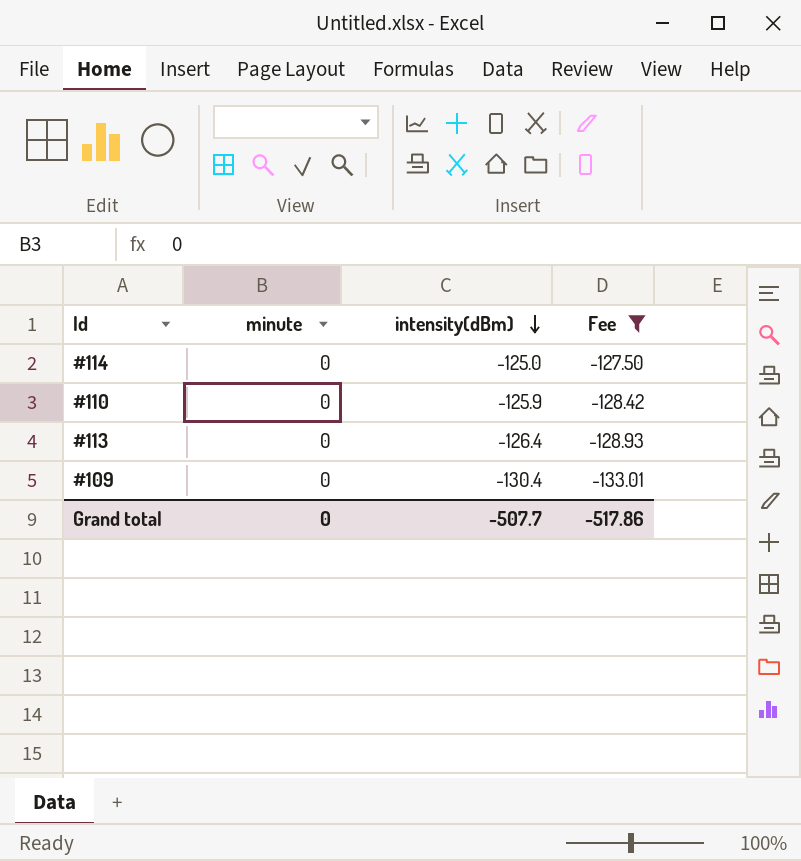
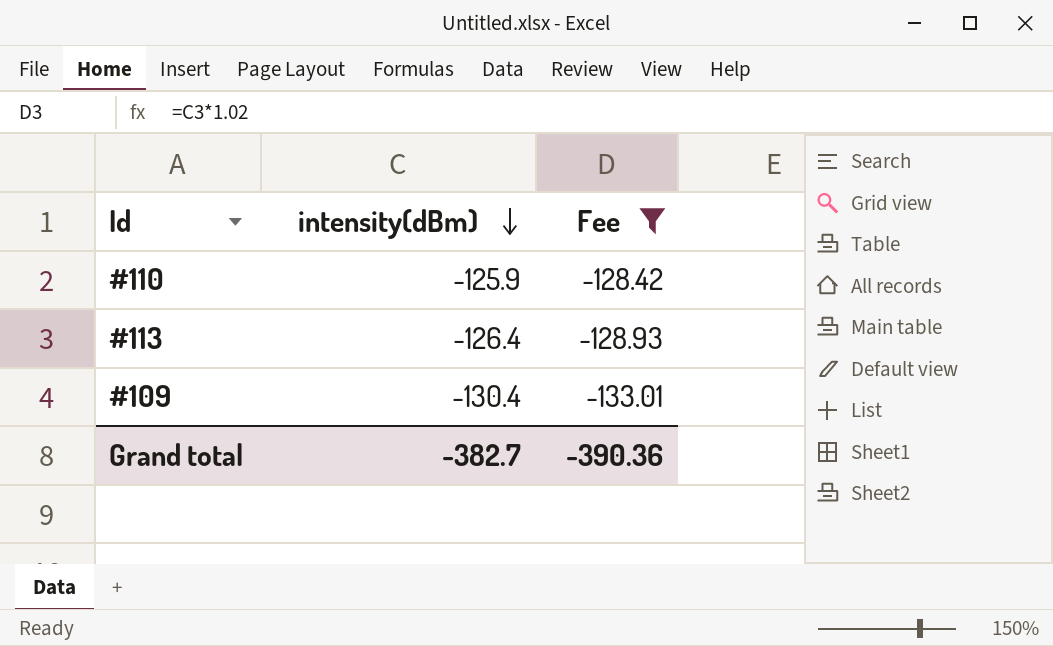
column minute | position: 2 -> none
row #114: 0 | -125.0 | -127.50 -> none
Grand total | intensity(dBm): -507.7 -> -382.7
Grand total | Fee: -517.86 -> -390.36

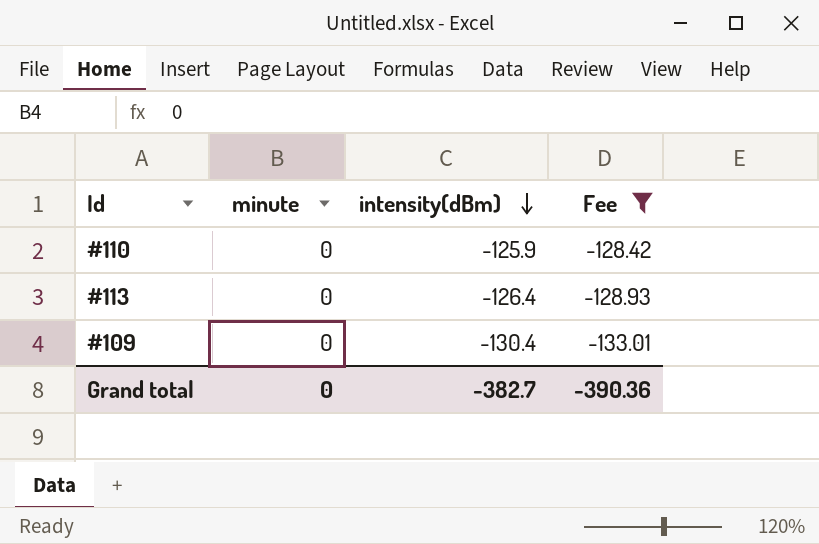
column minute | position: none -> 2

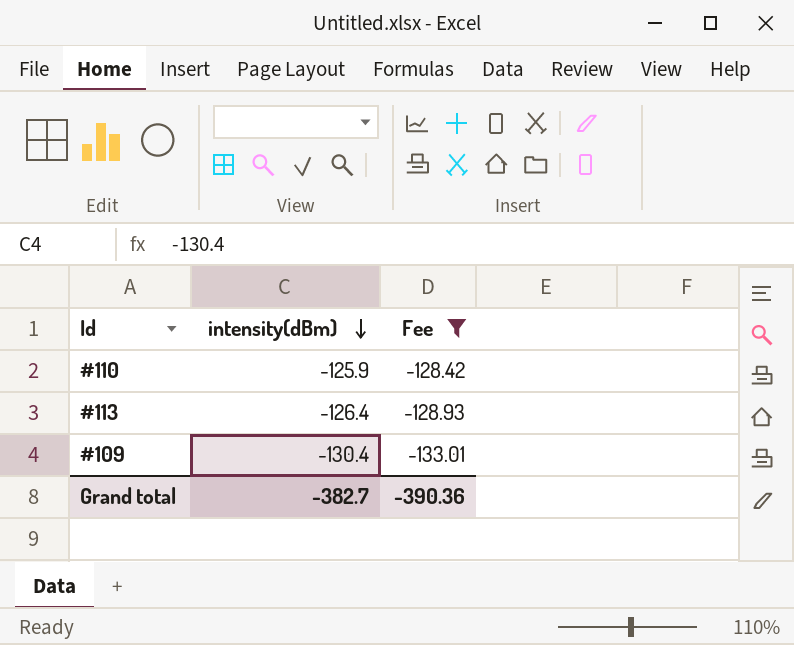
column minute | position: 2 -> none

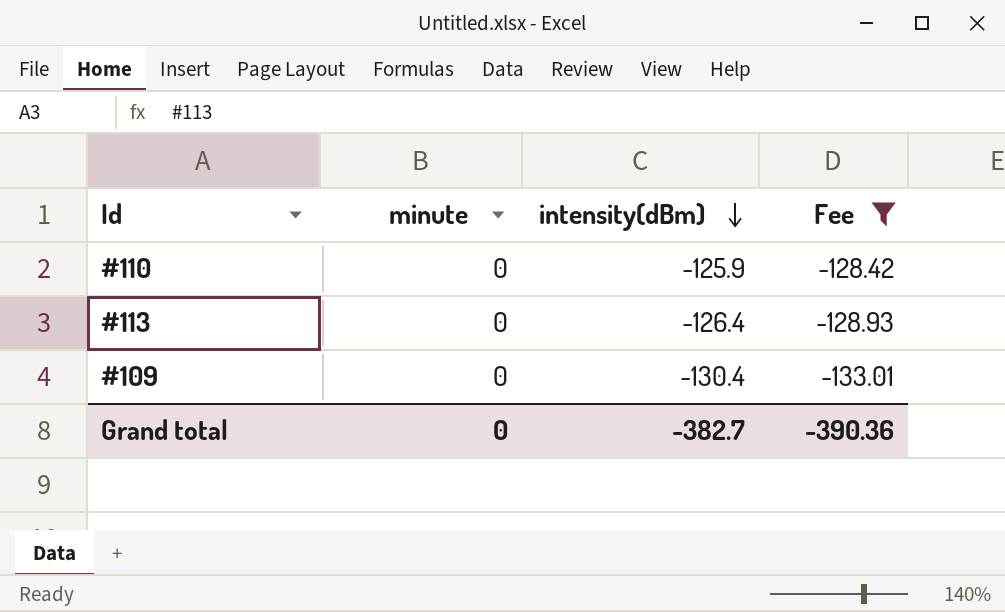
column minute | position: none -> 2

